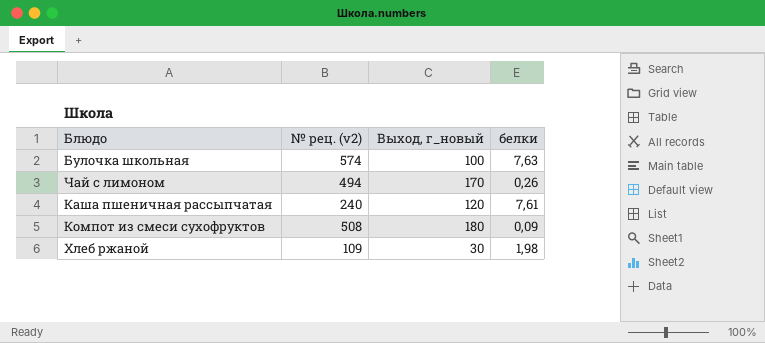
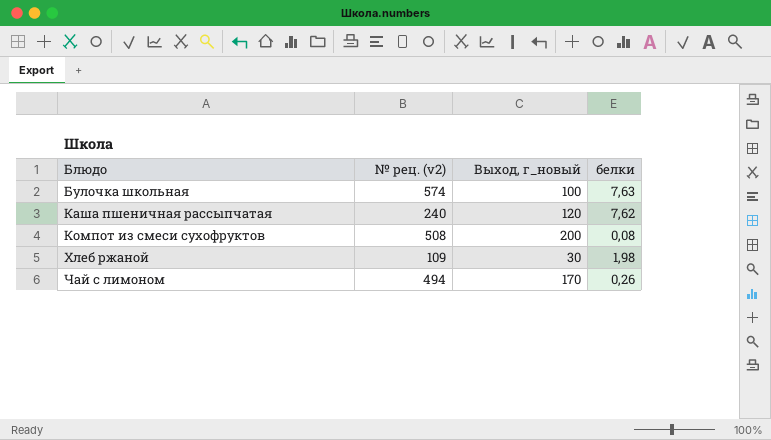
row order: none -> Блюдо ascending
Каша пшеничная рассыпчатая | белки: 7,61 -> 7,62
Компот из смеси сухофруктов | Выход, г_новый: 180 -> 200
Компот из смеси сухофруктов | белки: 0,09 -> 0,08

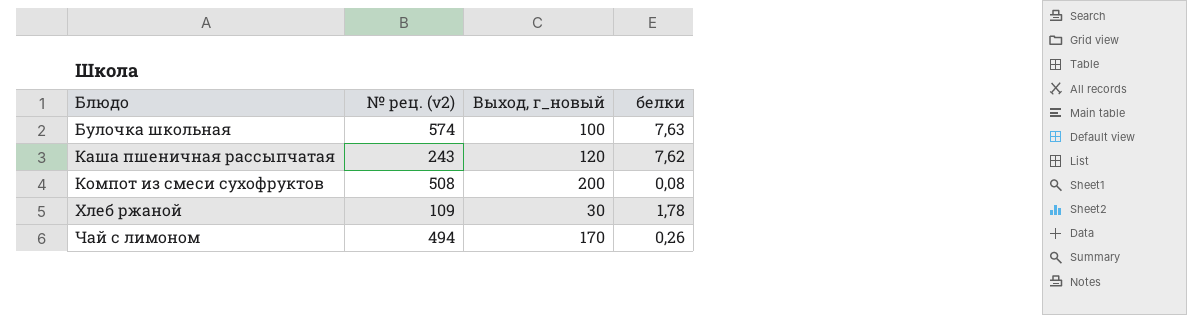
Каша пшеничная рассыпчатая | № рец. (v2): 240 -> 243
Хлеб ржаной | белки: 1,98 -> 1,78

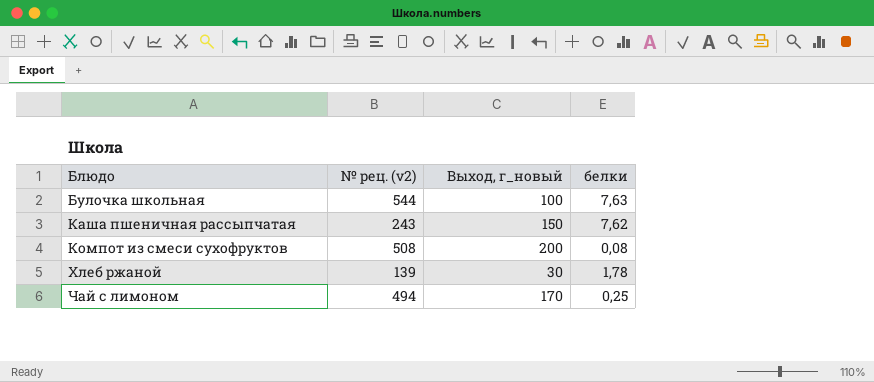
Булочка школьная | № рец. (v2): 574 -> 544
Каша пшеничная рассыпчатая | Выход, г_новый: 120 -> 150
Хлеб ржаной | № рец. (v2): 109 -> 139
Чай с лимоном | белки: 0,26 -> 0,25

